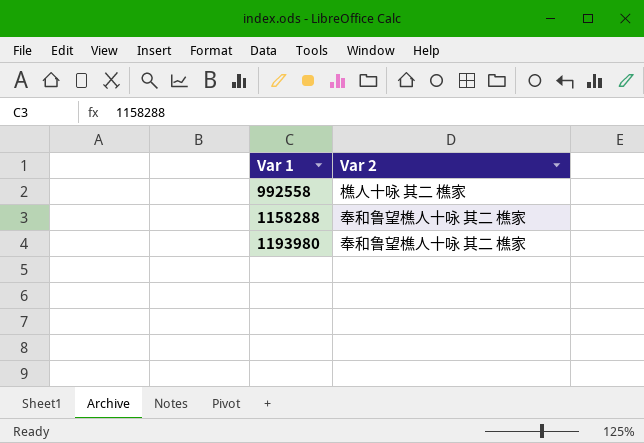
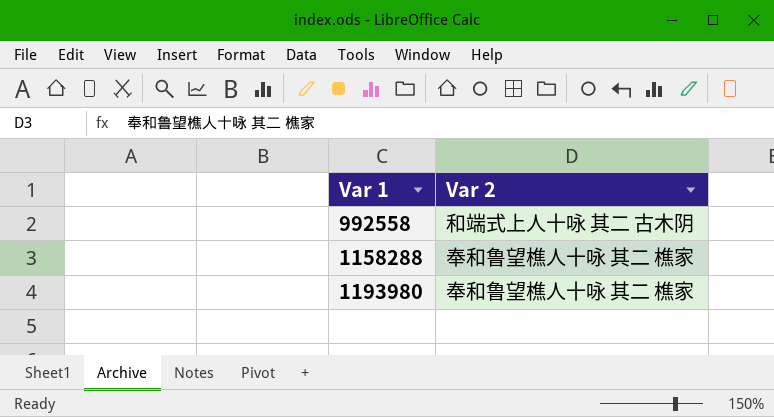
992558 | Var 2: 樵人十咏 其二 樵家 -> 和端式上人十咏 其二 古木阴

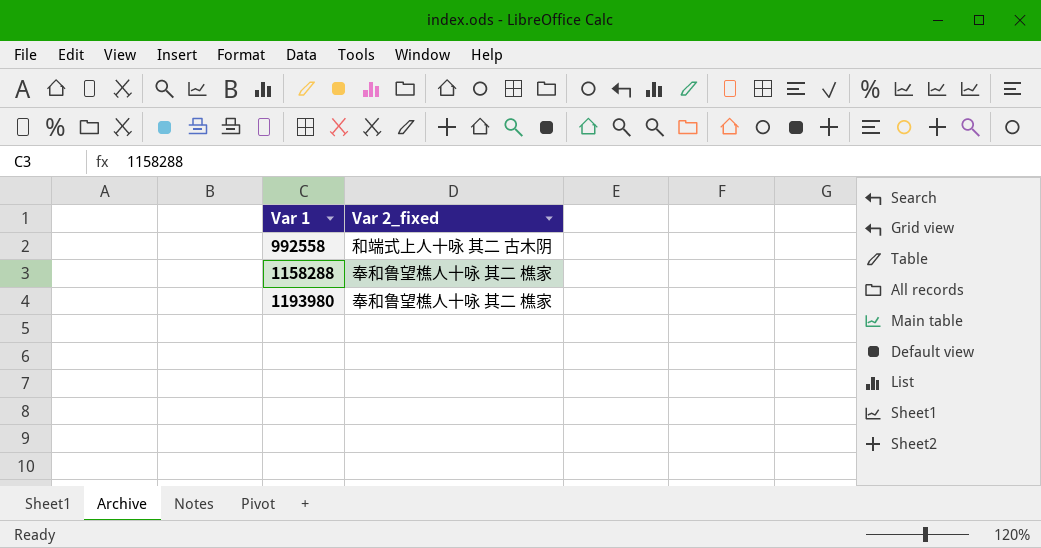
column name: Var 2 -> Var 2_fixed

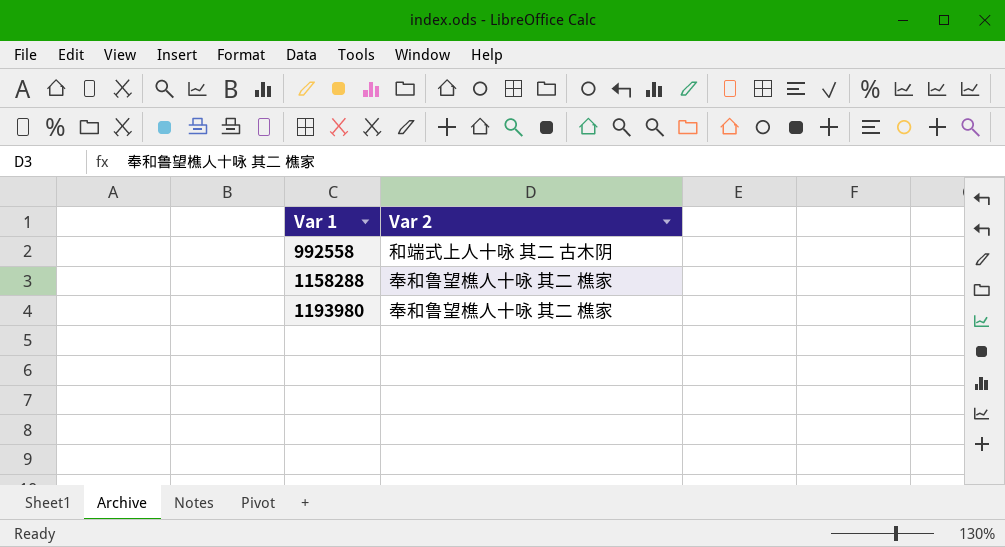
column name: Var 2_fixed -> Var 2

